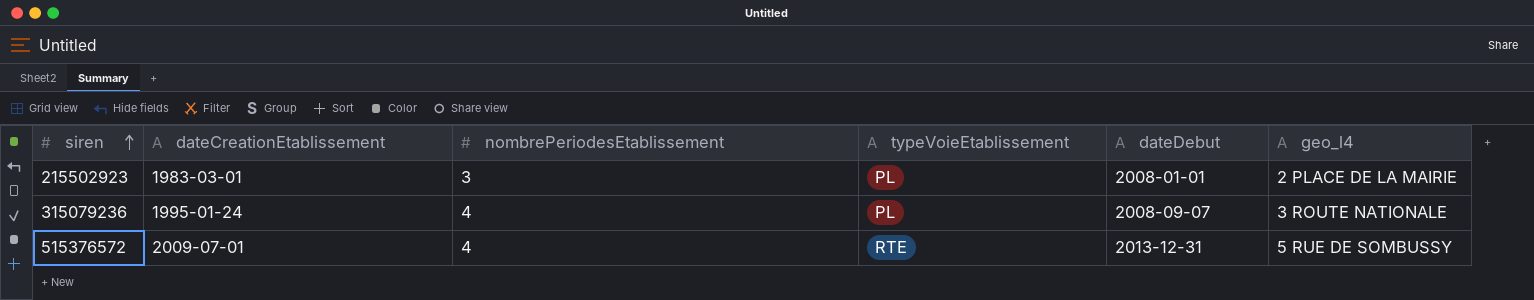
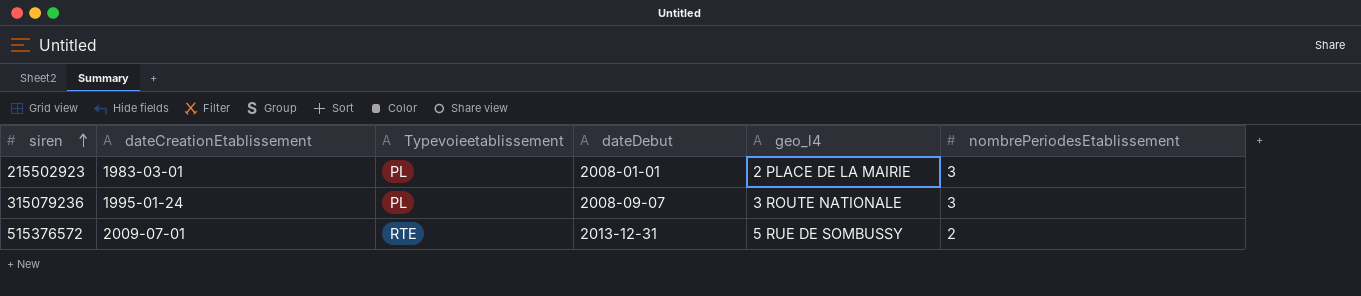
column name: typeVoieEtablissement -> Typevoieetablissement
column nombrePeriodesEtablissement | position: 3 -> 6
315079236 | nombrePeriodesEtablissement: 4 -> 3
515376572 | nombrePeriodesEtablissement: 4 -> 2

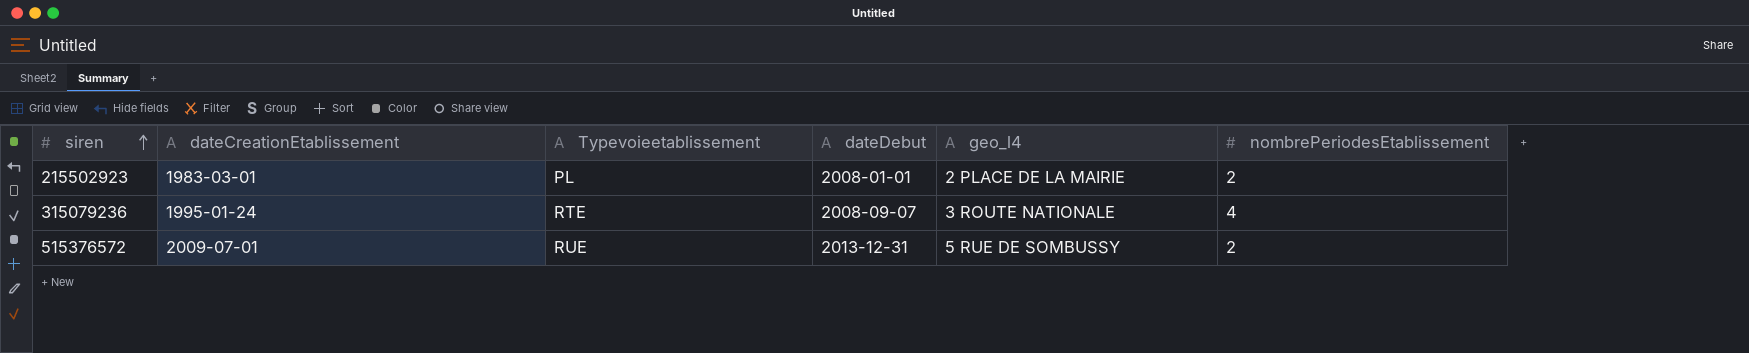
215502923 | nombrePeriodesEtablissement: 3 -> 2
315079236 | Typevoieetablissement: PL -> RTE
315079236 | nombrePeriodesEtablissement: 3 -> 4
515376572 | Typevoieetablissement: RTE -> RUE

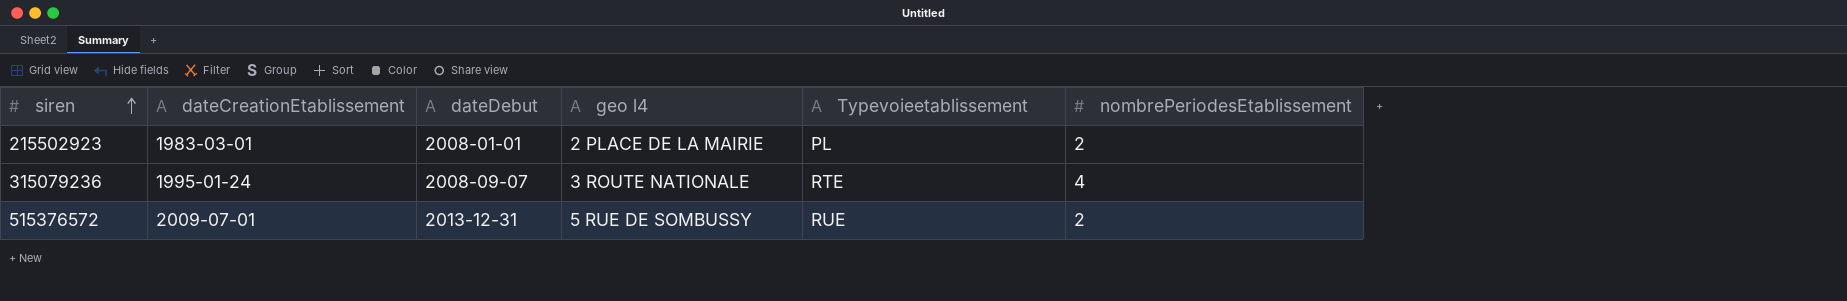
column name: geo_l4 -> geo l4
column Typevoieetablissement | position: 3 -> 5

